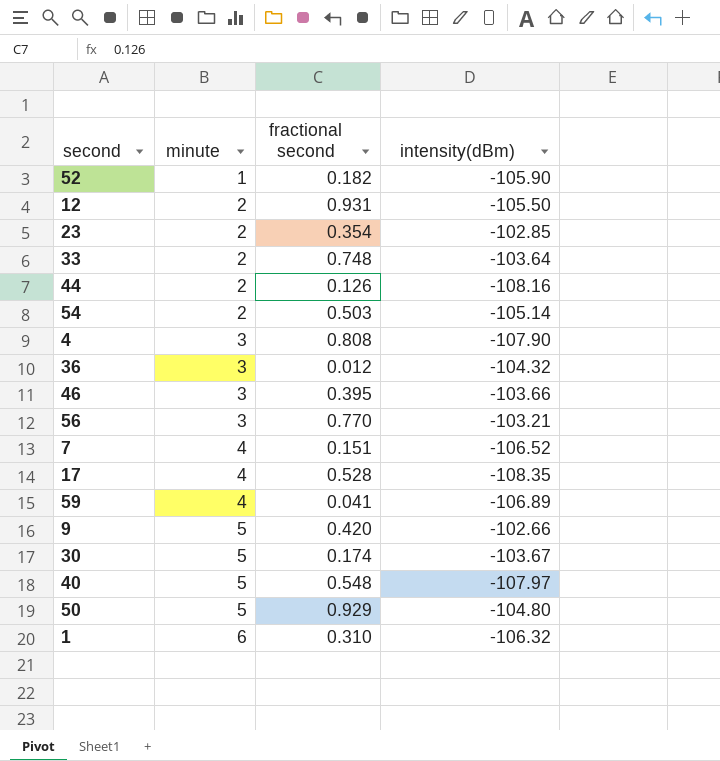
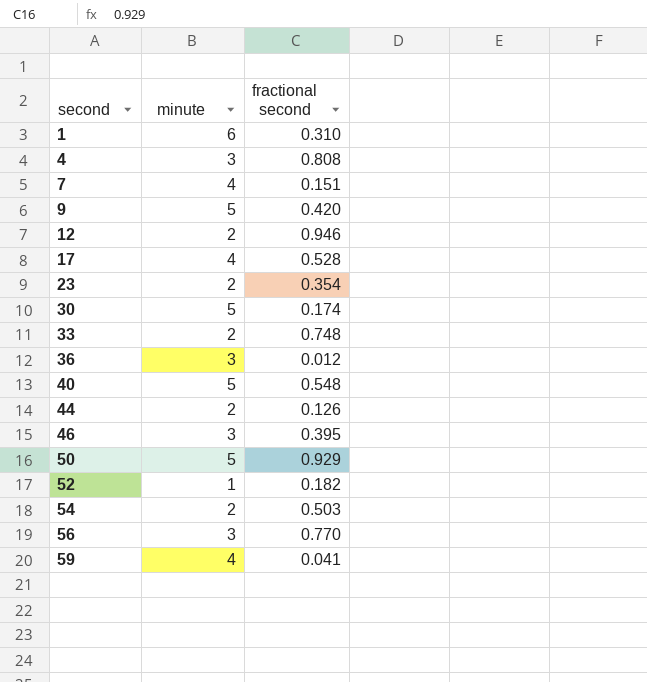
row order: minute ascending -> second ascending
column intensity(dBm) | position: 4 -> none
12 | fractional second: 0.931 -> 0.946

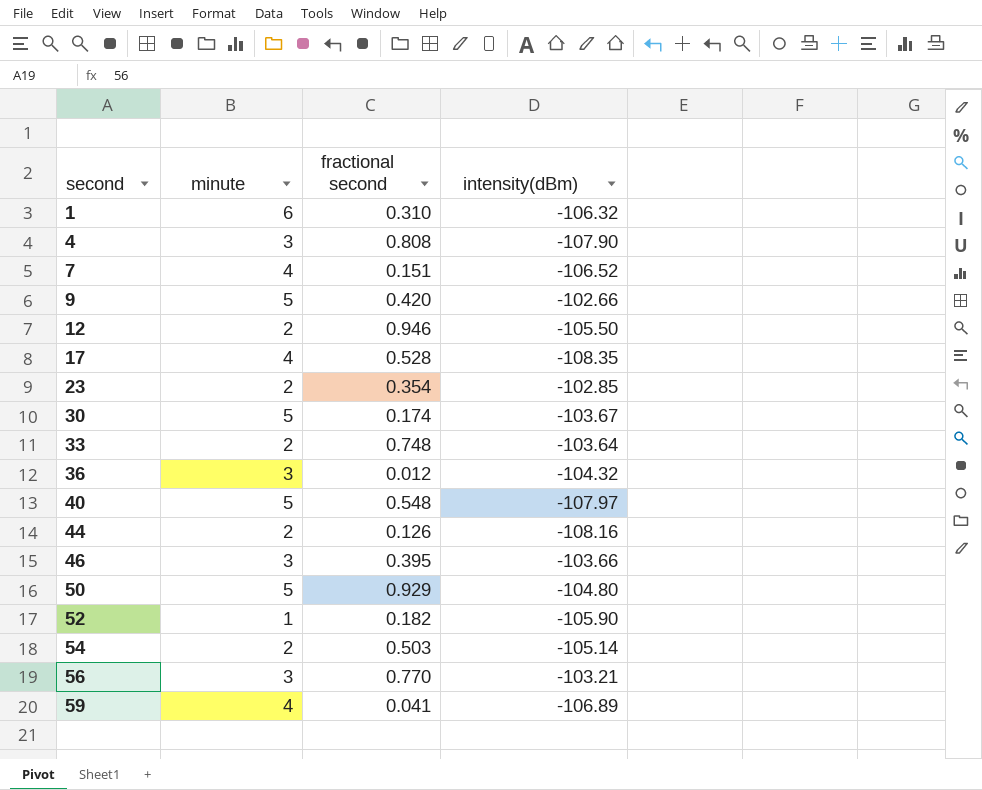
column intensity(dBm) | position: none -> 4

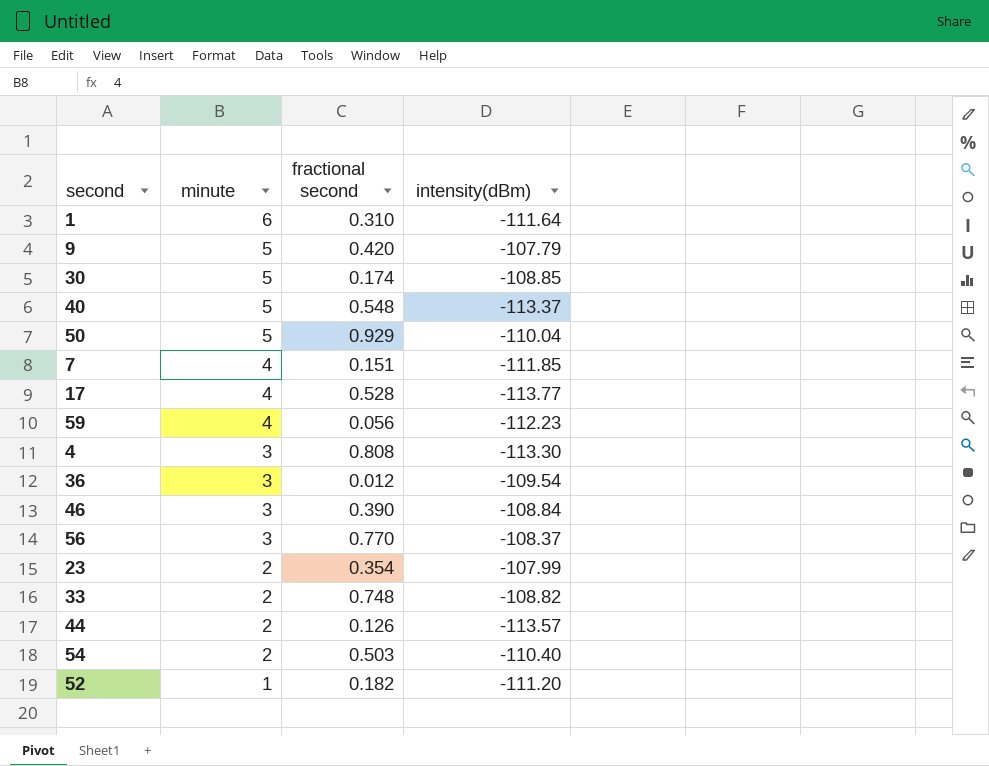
row order: second ascending -> minute descending
row 12: 2 | 0.946 | -105.50 -> none
1 | intensity(dBm): -106.32 -> -111.64
9 | intensity(dBm): -102.66 -> -107.79
30 | intensity(dBm): -103.67 -> -108.85
40 | intensity(dBm): -107.97 -> -113.37
50 | intensity(dBm): -104.80 -> -110.04
7 | intensity(dBm): -106.52 -> -111.85
17 | intensity(dBm): -108.35 -> -113.77
59 | fractional second: 0.041 -> 0.056
59 | intensity(dBm): -106.89 -> -112.23
4 | intensity(dBm): -107.90 -> -113.30
36 | intensity(dBm): -104.32 -> -109.54
46 | fractional second: 0.395 -> 0.390
46 | intensity(dBm): -103.66 -> -108.84
56 | intensity(dBm): -103.21 -> -108.37
23 | intensity(dBm): -102.85 -> -107.99
33 | intensity(dBm): -103.64 -> -108.82
44 | intensity(dBm): -108.16 -> -113.57
54 | intensity(dBm): -105.14 -> -110.40
52 | intensity(dBm): -105.90 -> -111.20

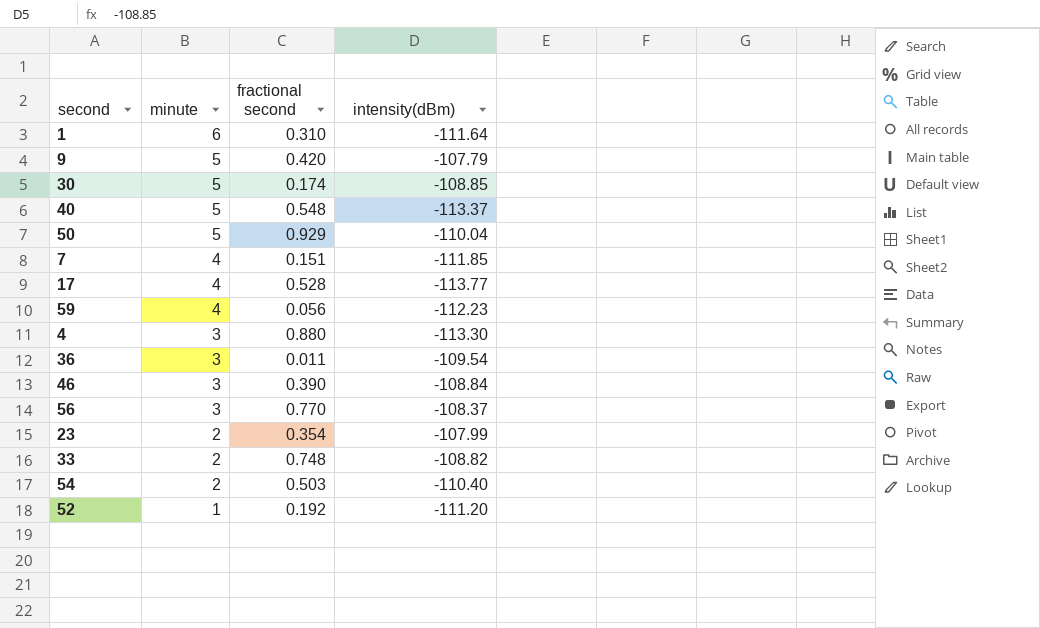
row 44: 2 | 0.126 | -113.57 -> none
4 | fractional second: 0.808 -> 0.880
36 | fractional second: 0.012 -> 0.011
52 | fractional second: 0.182 -> 0.192

